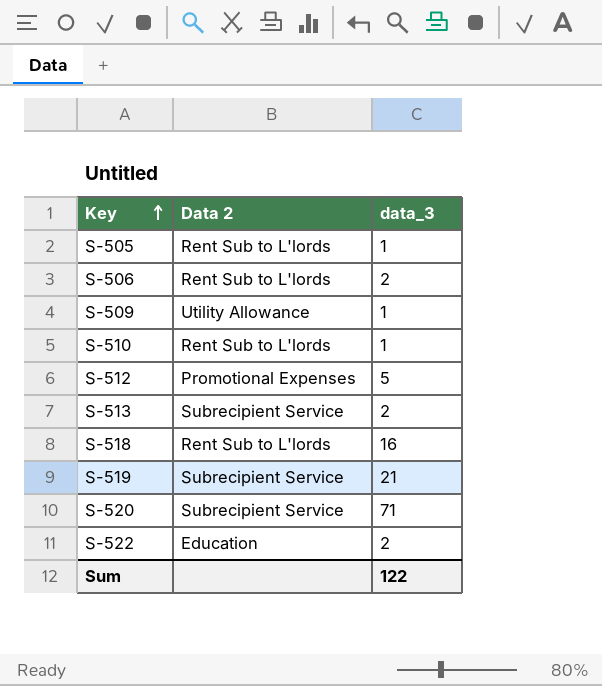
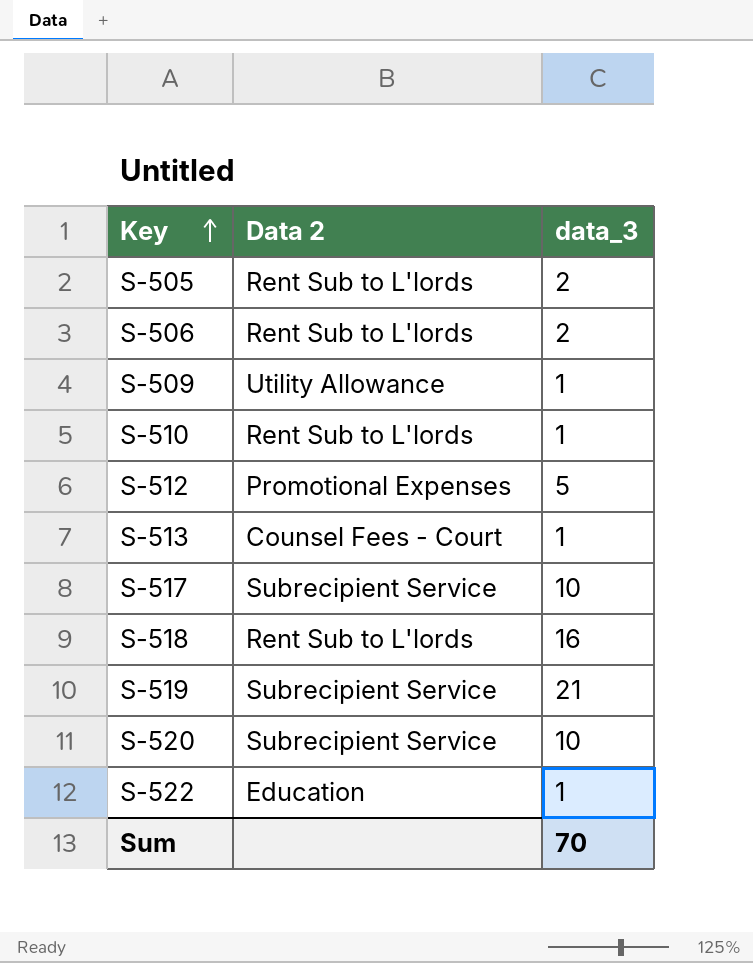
S-505 | data_3: 1 -> 2
S-513 | Data 2: Subrecipient Service -> Counsel Fees - Court
S-513 | data_3: 2 -> 1
row S-517: none -> Subrecipient Service | 10
S-520 | data_3: 71 -> 10
S-522 | data_3: 2 -> 1
Sum | data_3: 122 -> 70

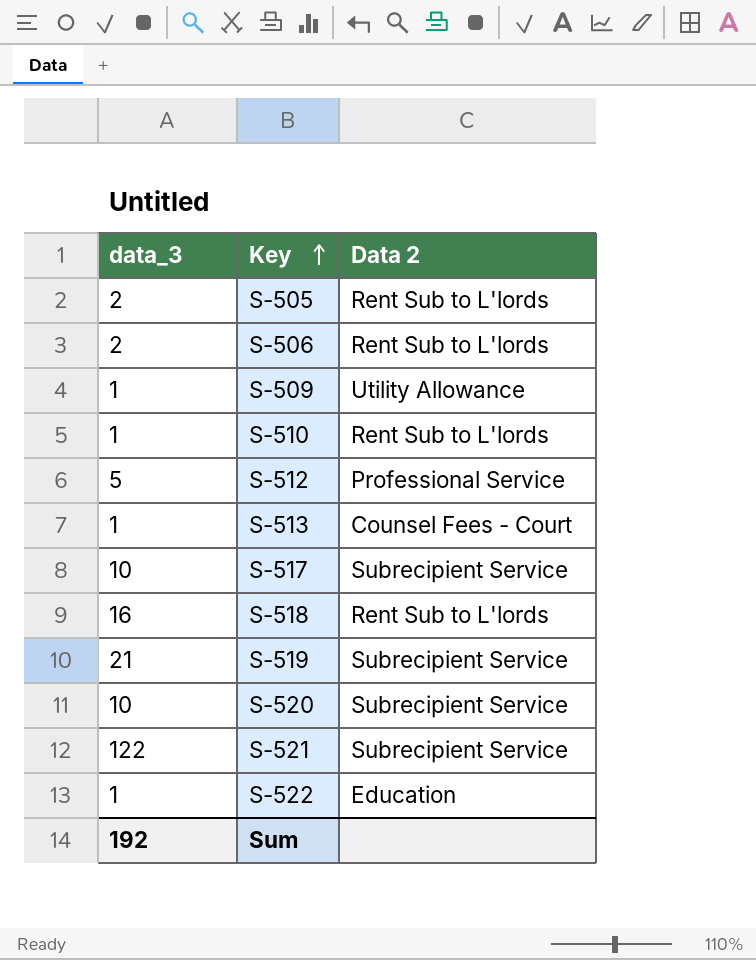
column data_3 | position: 3 -> 1
S-512 | Data 2: Promotional Expenses -> Professional Service
row S-521: none -> 122 | Subrecipient Service
Sum | data_3: 70 -> 192

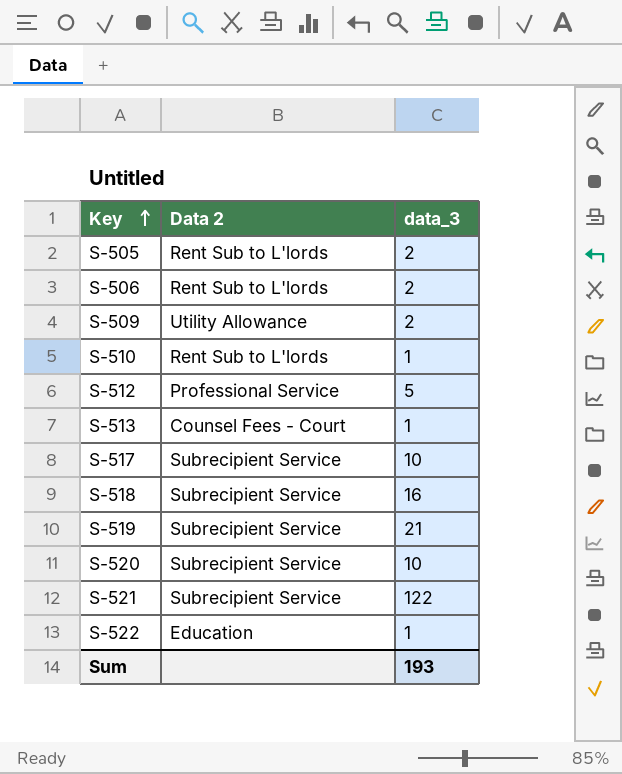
column data_3 | position: 1 -> 3
S-509 | data_3: 1 -> 2
S-518 | Data 2: Rent Sub to L'lords -> Subrecipient Service
Sum | data_3: 192 -> 193

